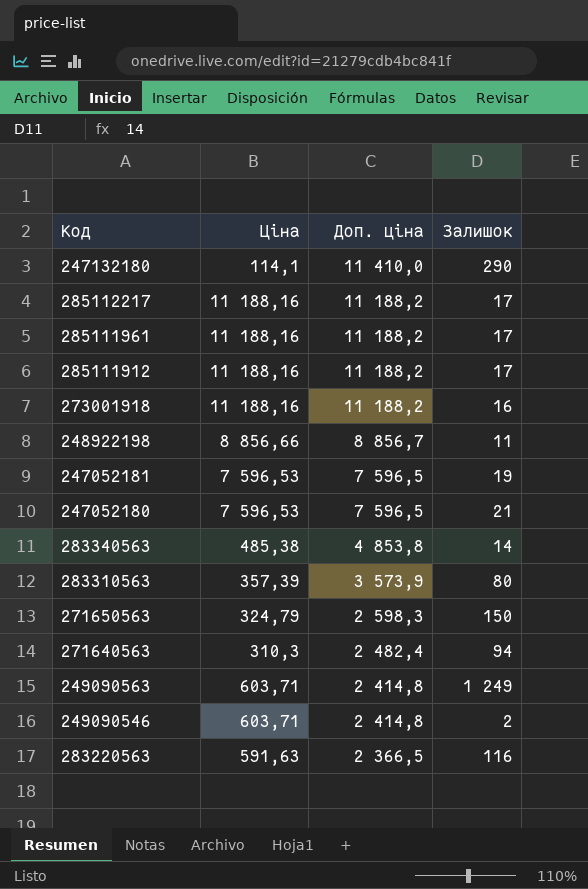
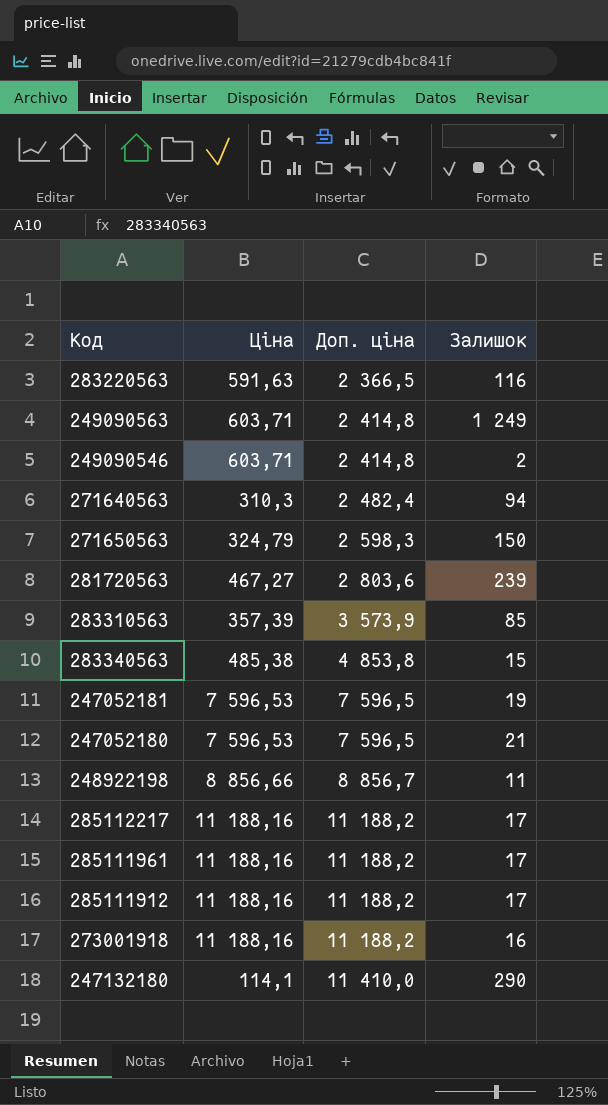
row order: Доп. ціна descending -> Доп. ціна ascending
row 281720563: none -> 467,27 | 2 803,6 | 239
283310563 | Залишок: 80 -> 85
283340563 | Залишок: 14 -> 15

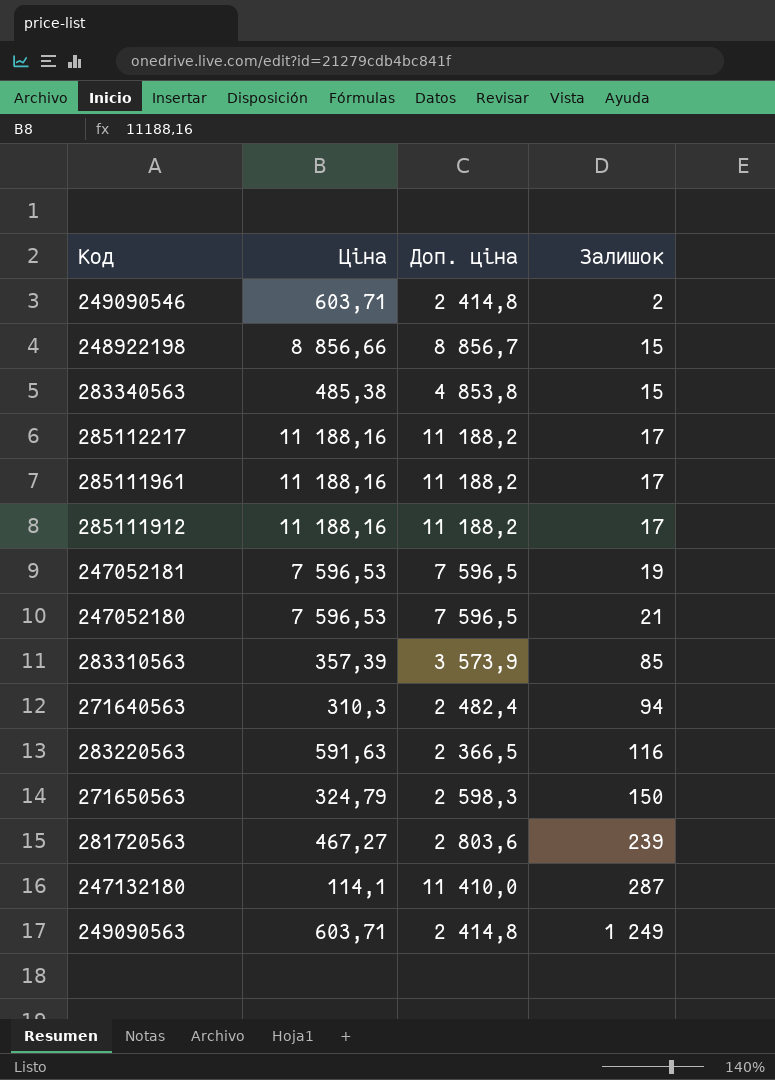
row order: Доп. ціна ascending -> Залишок ascending
row 273001918: 11 188,16 | 11 188,2 | 16 -> none
248922198 | Залишок: 11 -> 15
247132180 | Залишок: 290 -> 287

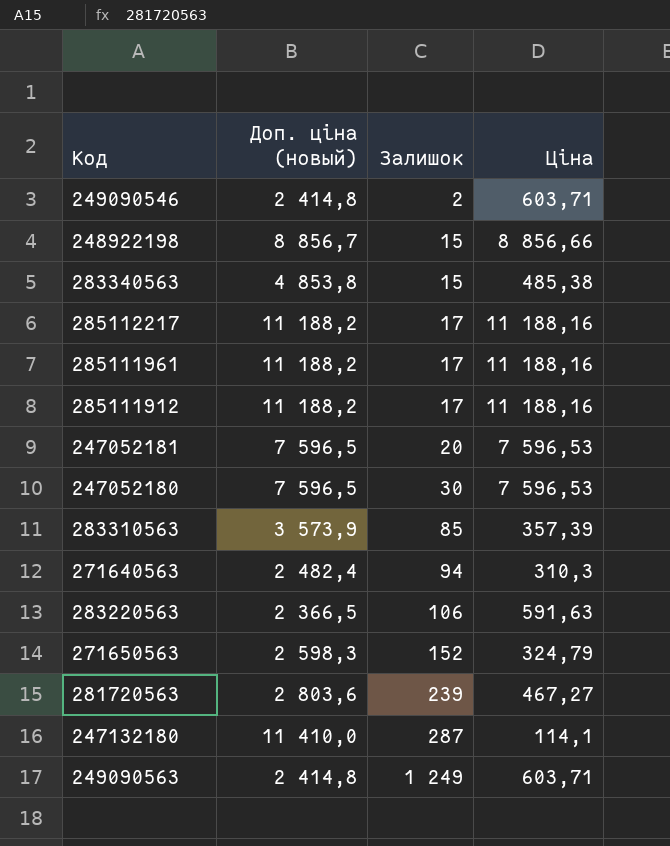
column name: Доп. ціна -> Доп. ціна (новый)
column Ціна | position: 2 -> 4
247052181 | Залишок: 19 -> 20
247052180 | Залишок: 21 -> 30
283220563 | Залишок: 116 -> 106
271650563 | Залишок: 150 -> 152

